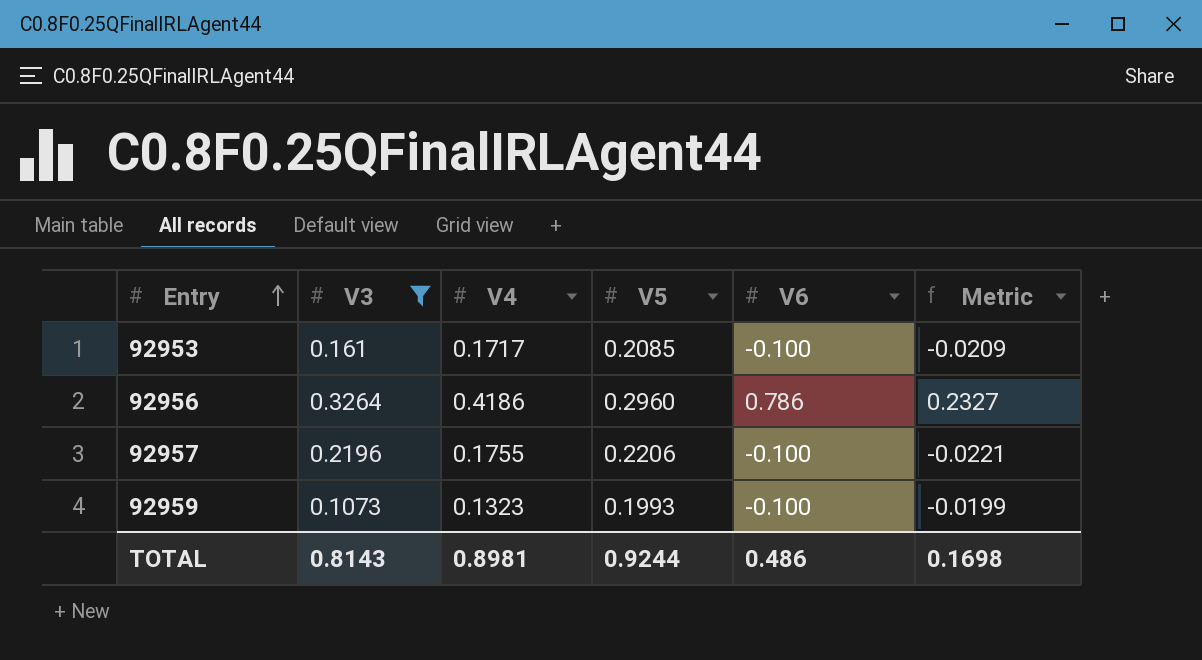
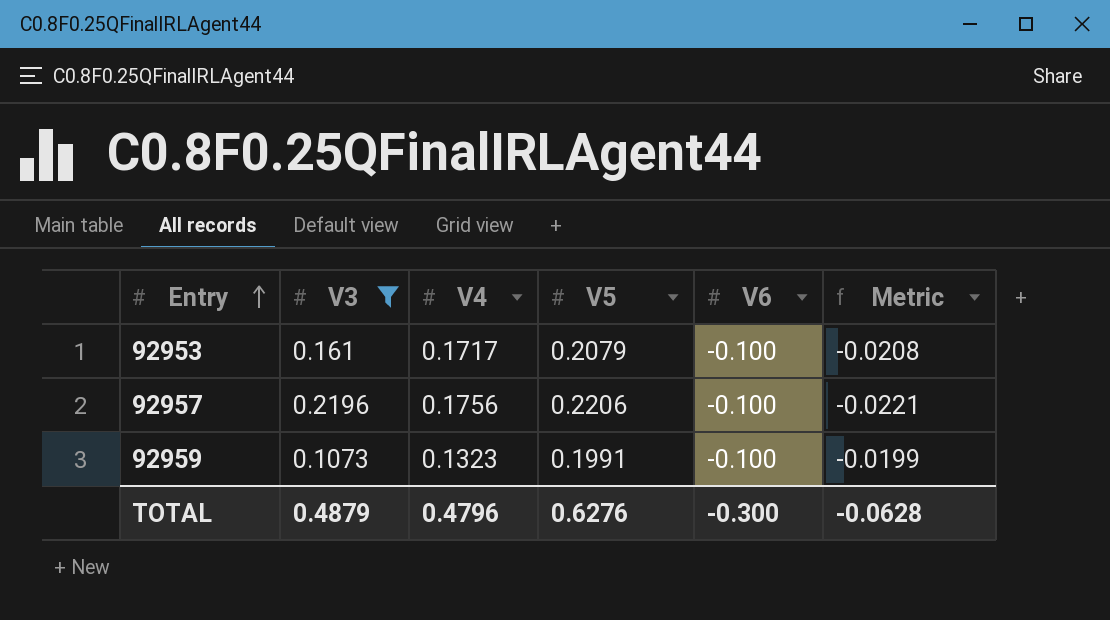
row 92956: 0.3264 | 0.4186 | 0.2960 | 0.786 | 0.2327 -> none
92953 | V5: 0.2085 -> 0.2079
92953 | Metric: -0.0209 -> -0.0208
92957 | V4: 0.1755 -> 0.1756
92959 | V5: 0.1993 -> 0.1991
TOTAL | V3: 0.8143 -> 0.4879
TOTAL | V4: 0.8981 -> 0.4796
TOTAL | V5: 0.9244 -> 0.6276
TOTAL | V6: 0.486 -> -0.300
TOTAL | Metric: 0.1698 -> -0.0628

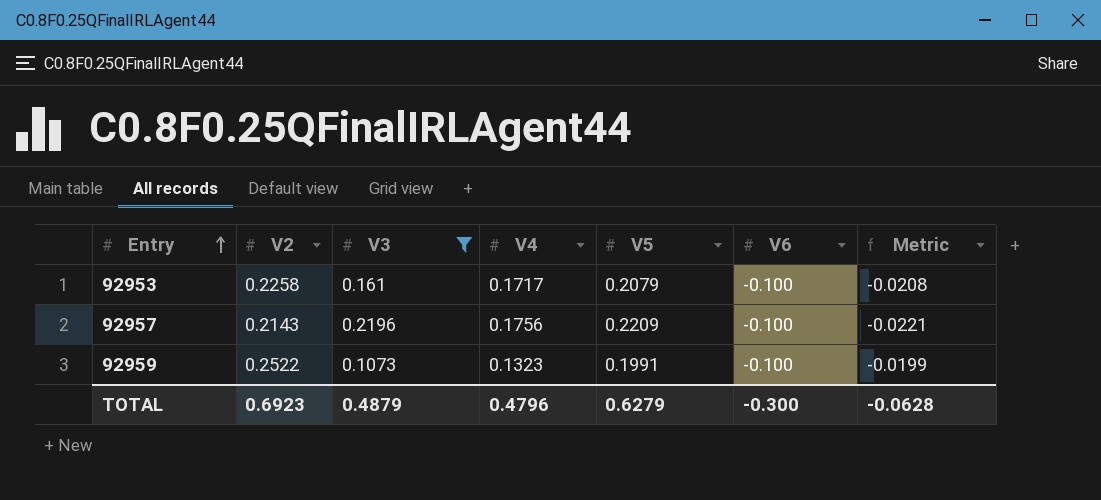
column V2 | position: none -> 2
92957 | V5: 0.2206 -> 0.2209
TOTAL | V5: 0.6276 -> 0.6279

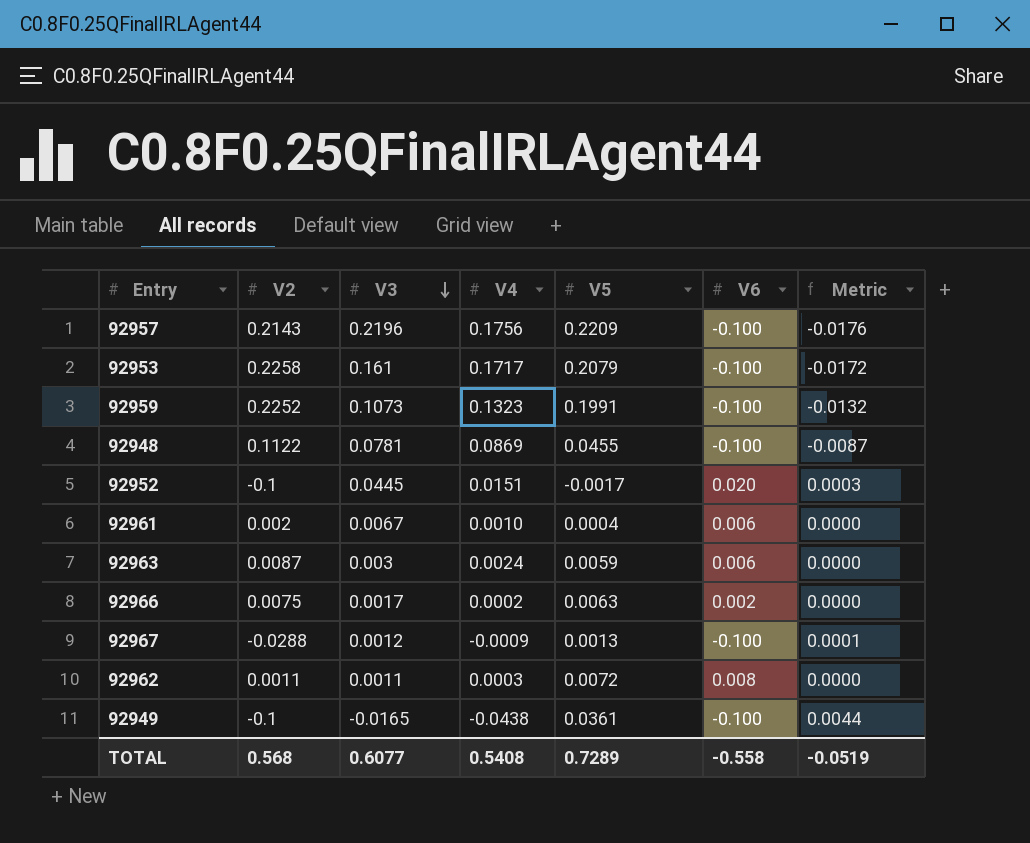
filter: V3 >= 0.1073 -> none
row order: Entry ascending -> V3 descending
column Metric | formula: [V5] * [V6] -> [V4] * [V6]
92959 | V2: 0.2522 -> 0.2252
TOTAL | V2: 0.6923 -> 0.568
TOTAL | V3: 0.4879 -> 0.6077
TOTAL | V4: 0.4796 -> 0.5408
TOTAL | V5: 0.6279 -> 0.7289
TOTAL | V6: -0.300 -> -0.558
TOTAL | Metric: -0.0628 -> -0.0519

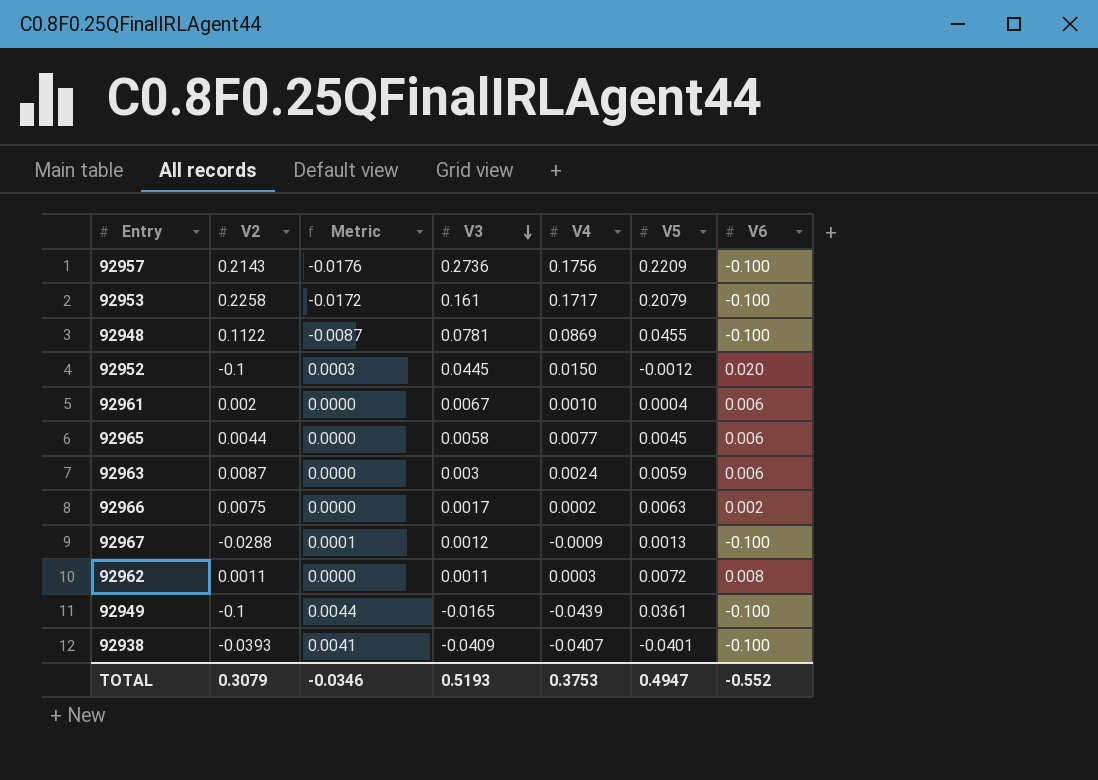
column Metric | position: 7 -> 3
row 92959: 0.2252 | 0.1073 | 0.1323 | 0.1991 | -0.100 | -0.0132 -> none
92957 | V3: 0.2196 -> 0.2736
92952 | V4: 0.0151 -> 0.0150
92952 | V5: -0.0017 -> -0.0012
row 92965: none -> 0.0044 | 0.0000 | 0.0058 | 0.0077 | 0.0045 | 0.006
92949 | V4: -0.0438 -> -0.0439
row 92938: none -> -0.0393 | 0.0041 | -0.0409 | -0.0407 | -0.0401 | -0.100
TOTAL | V2: 0.568 -> 0.3079
TOTAL | Metric: -0.0519 -> -0.0346
TOTAL | V3: 0.6077 -> 0.5193
TOTAL | V4: 0.5408 -> 0.3753
TOTAL | V5: 0.7289 -> 0.4947
TOTAL | V6: -0.558 -> -0.552

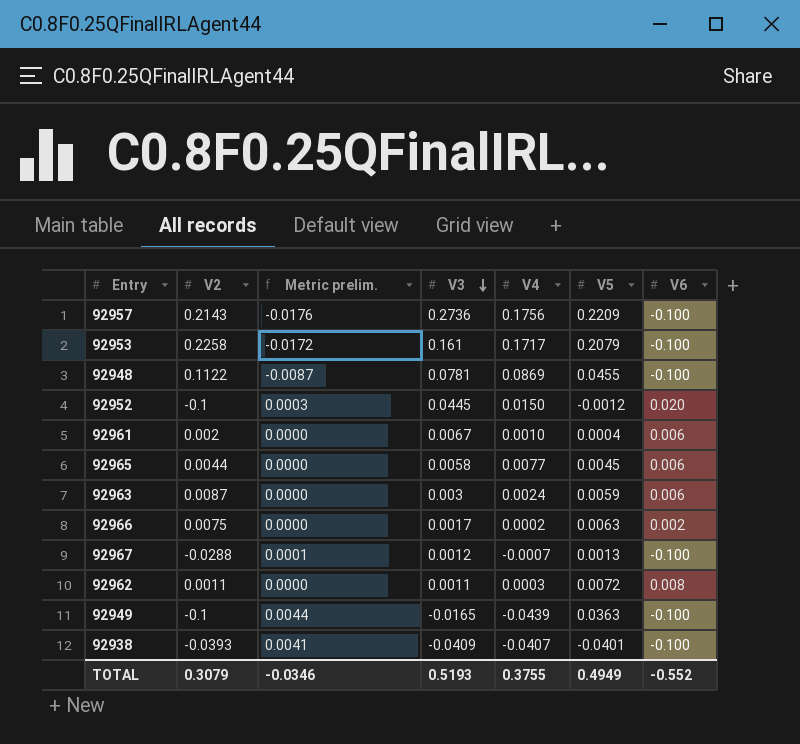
column name: Metric -> Metric prelim.
92967 | V4: -0.0009 -> -0.0007
92949 | V5: 0.0361 -> 0.0363
TOTAL | V4: 0.3753 -> 0.3755
TOTAL | V5: 0.4947 -> 0.4949

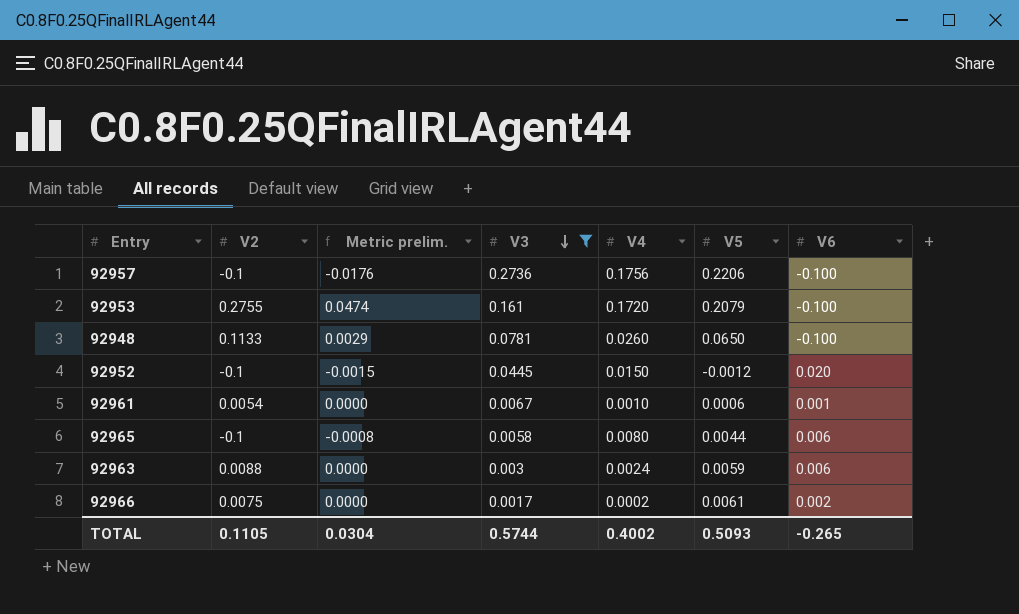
filter: none -> V3 >= 0.0017
column Metric prelim. | formula: [V4] * [V6] -> [V2] * [V4]
92957 | V2: 0.2143 -> -0.1
92957 | V5: 0.2209 -> 0.2206
92953 | V2: 0.2258 -> 0.2755
92953 | V4: 0.1717 -> 0.1720
92948 | V2: 0.1122 -> 0.1133
92948 | V4: 0.0869 -> 0.0260
92948 | V5: 0.0455 -> 0.0650
92961 | V2: 0.002 -> 0.0054
92961 | V5: 0.0004 -> 0.0006
92961 | V6: 0.006 -> 0.001
92965 | V2: 0.0044 -> -0.1
92965 | V4: 0.0077 -> 0.0080
92965 | V5: 0.0045 -> 0.0044
92963 | V2: 0.0087 -> 0.0088
92966 | V5: 0.0063 -> 0.0061
TOTAL | V2: 0.3079 -> 0.1105
TOTAL | Metric prelim.: -0.0346 -> 0.0304
TOTAL | V3: 0.5193 -> 0.5744
TOTAL | V4: 0.3755 -> 0.4002
TOTAL | V5: 0.4949 -> 0.5093
TOTAL | V6: -0.552 -> -0.265

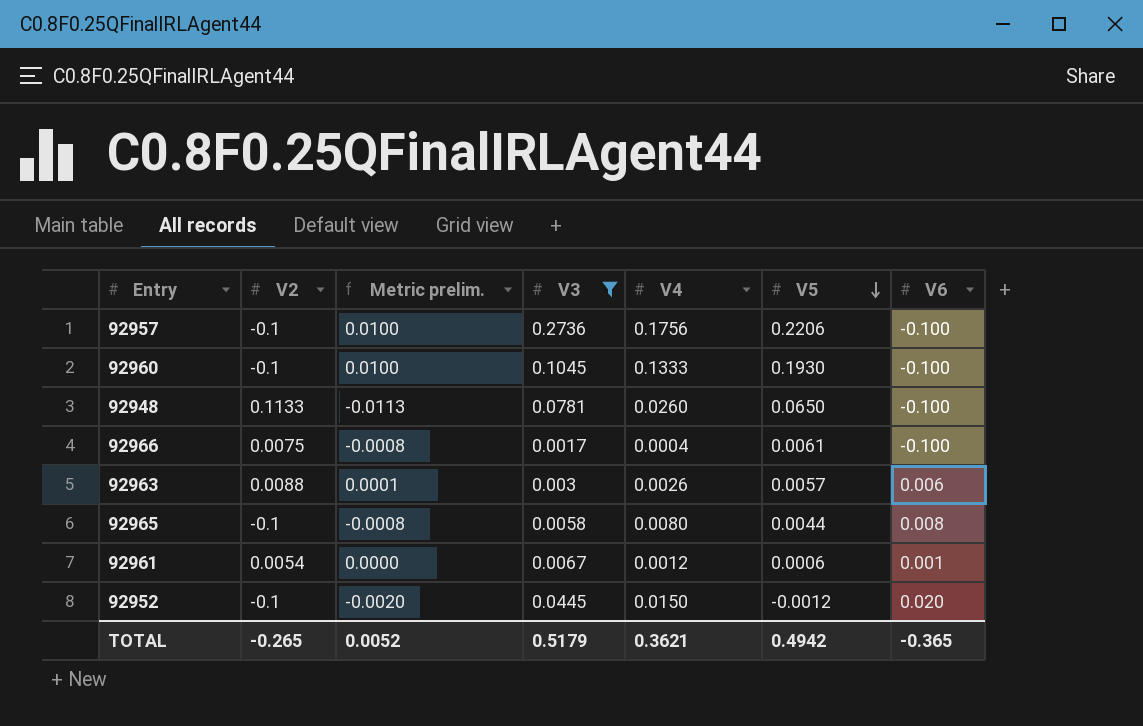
row order: V3 descending -> V5 descending
column Metric prelim. | formula: [V2] * [V4] -> [V2] * [V6]
row 92953: 0.2755 | 0.0474 | 0.161 | 0.1720 | 0.2079 | -0.100 -> none
row 92960: none -> -0.1 | 0.0100 | 0.1045 | 0.1333 | 0.1930 | -0.100
92966 | V4: 0.0002 -> 0.0004
92966 | V6: 0.002 -> -0.100
92963 | V4: 0.0024 -> 0.0026
92963 | V5: 0.0059 -> 0.0057
92965 | V6: 0.006 -> 0.008
92961 | V4: 0.0010 -> 0.0012
TOTAL | V2: 0.1105 -> -0.265
TOTAL | Metric prelim.: 0.0304 -> 0.0052
TOTAL | V3: 0.5744 -> 0.5179
TOTAL | V4: 0.4002 -> 0.3621
TOTAL | V5: 0.5093 -> 0.4942
TOTAL | V6: -0.265 -> -0.365

